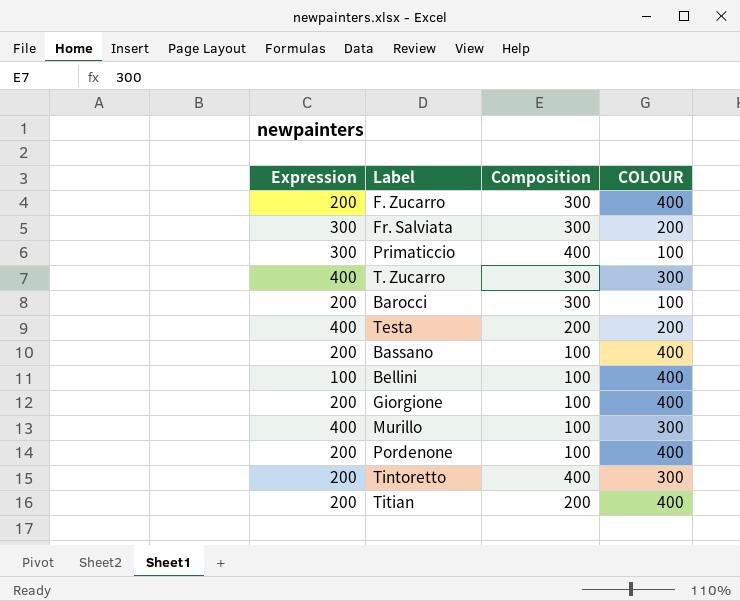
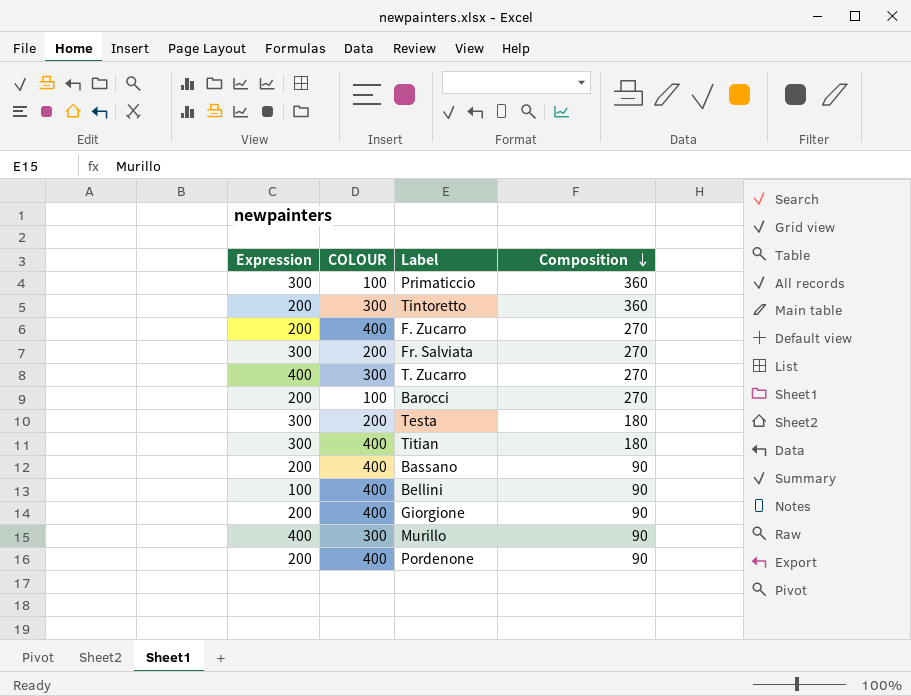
row order: none -> Composition descending
column COLOUR | position: 4 -> 2
Primaticcio | Composition: 400 -> 360
Tintoretto | Composition: 400 -> 360
F. Zucarro | Composition: 300 -> 270
Fr. Salviata | Composition: 300 -> 270
T. Zucarro | Composition: 300 -> 270
Barocci | Composition: 300 -> 270
Testa | Expression: 400 -> 300
Testa | Composition: 200 -> 180
Titian | Expression: 200 -> 300
Titian | Composition: 200 -> 180
Bassano | Composition: 100 -> 90
Bellini | Composition: 100 -> 90
Giorgione | Composition: 100 -> 90
Murillo | Composition: 100 -> 90
Pordenone | Composition: 100 -> 90

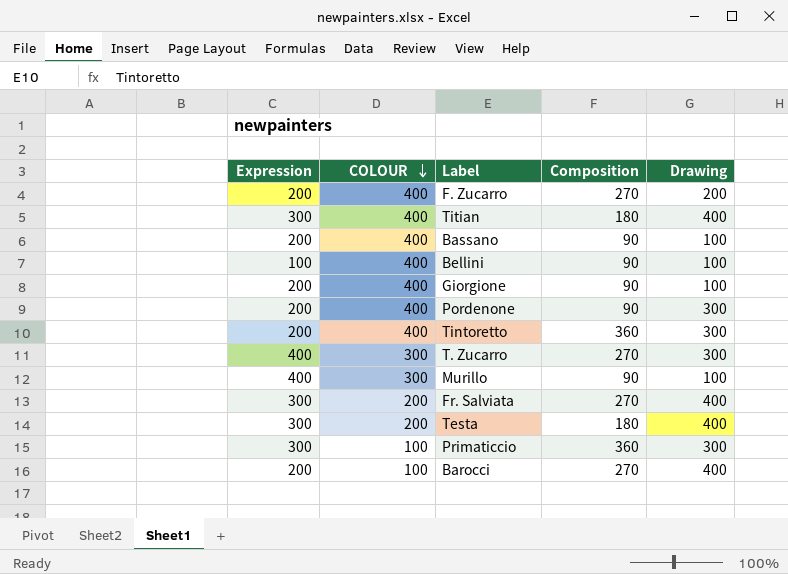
row order: Composition descending -> COLOUR descending
column Drawing | position: none -> 5
Tintoretto | COLOUR: 300 -> 400

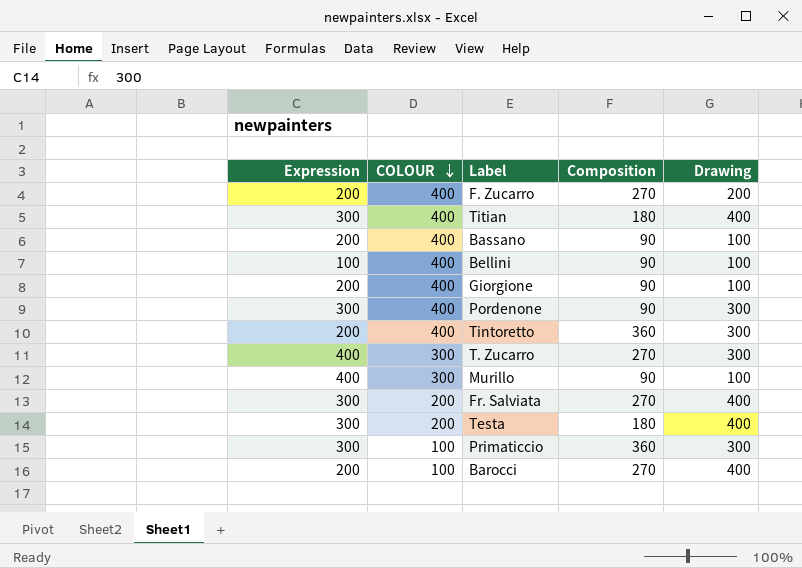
Pordenone | Expression: 200 -> 300

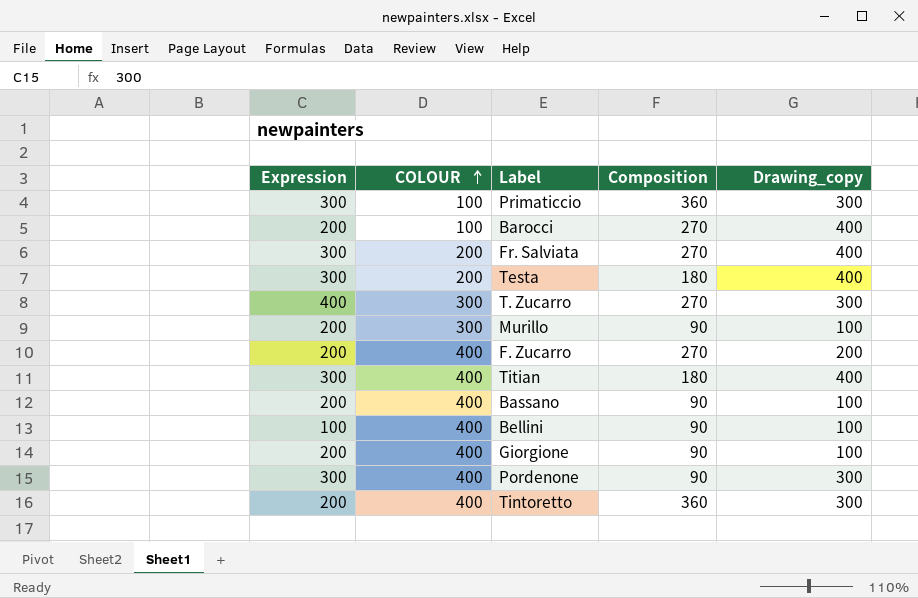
row order: COLOUR descending -> COLOUR ascending
column name: Drawing -> Drawing_copy
Murillo | Expression: 400 -> 200

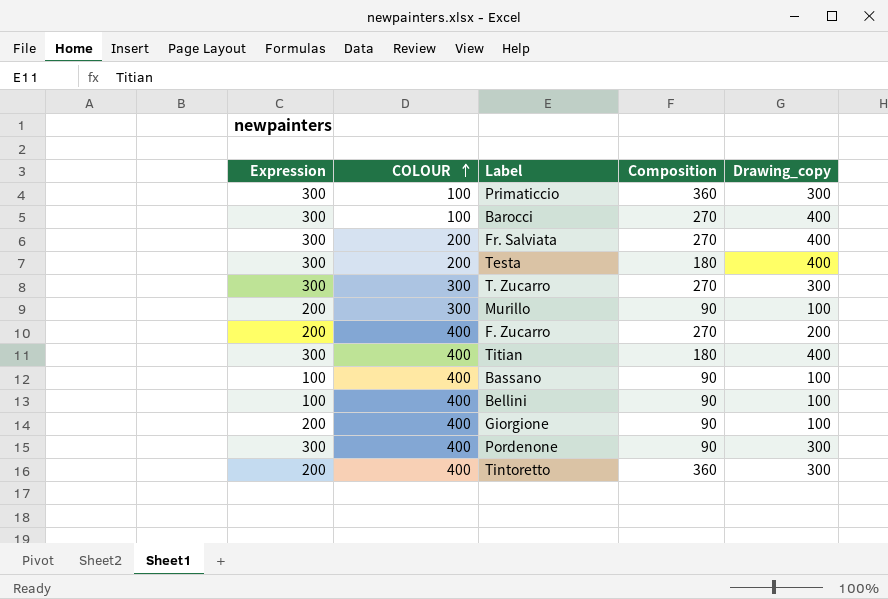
Barocci | Expression: 200 -> 300
T. Zucarro | Expression: 400 -> 300
Bassano | Expression: 200 -> 100

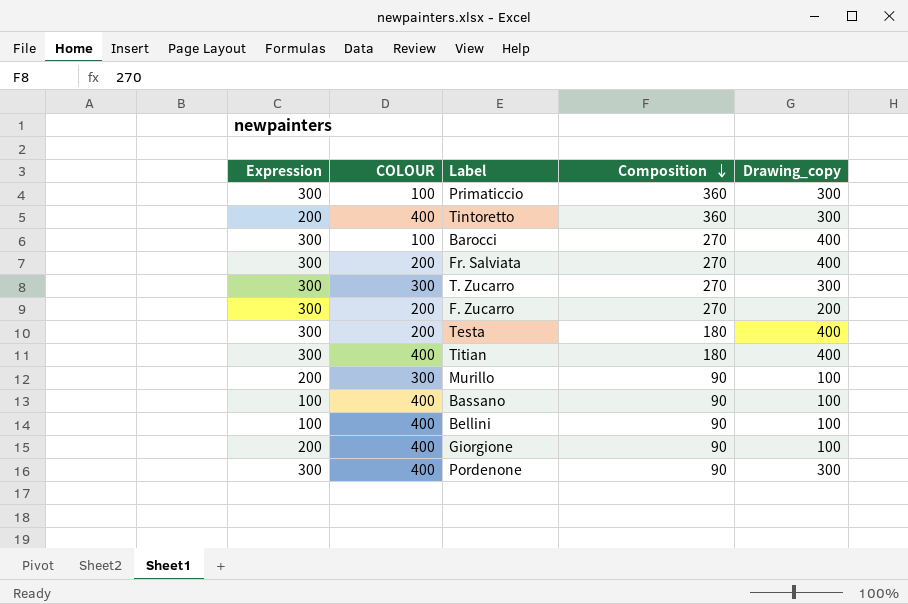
row order: COLOUR ascending -> Composition descending
F. Zucarro | Expression: 200 -> 300
F. Zucarro | COLOUR: 400 -> 200

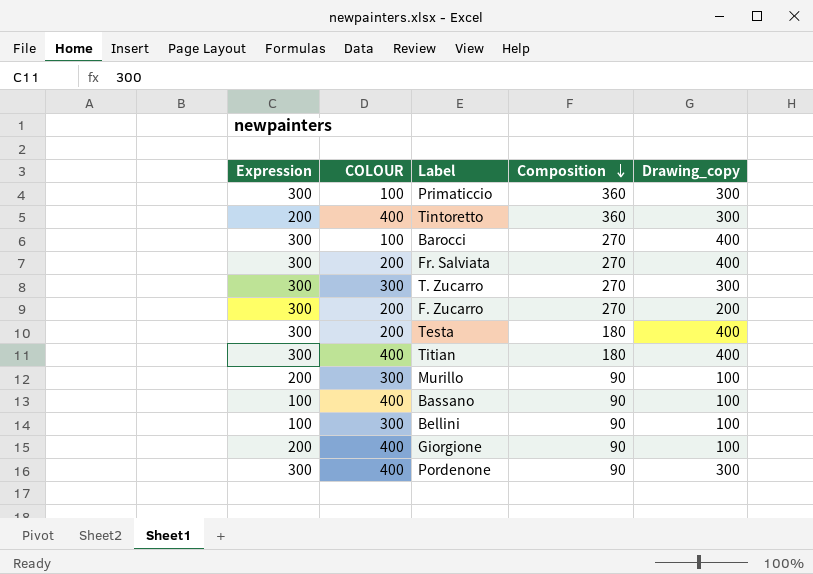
Bellini | COLOUR: 400 -> 300

